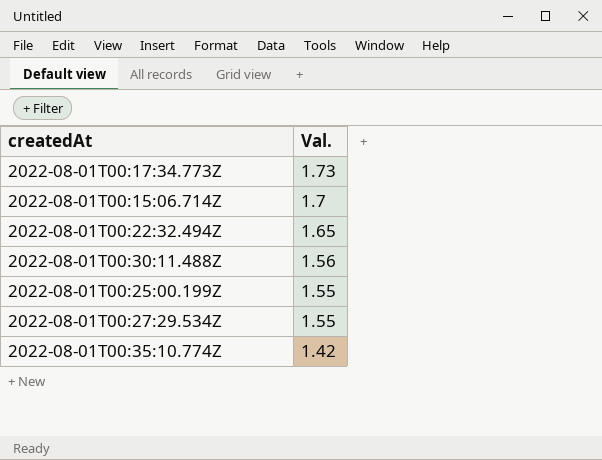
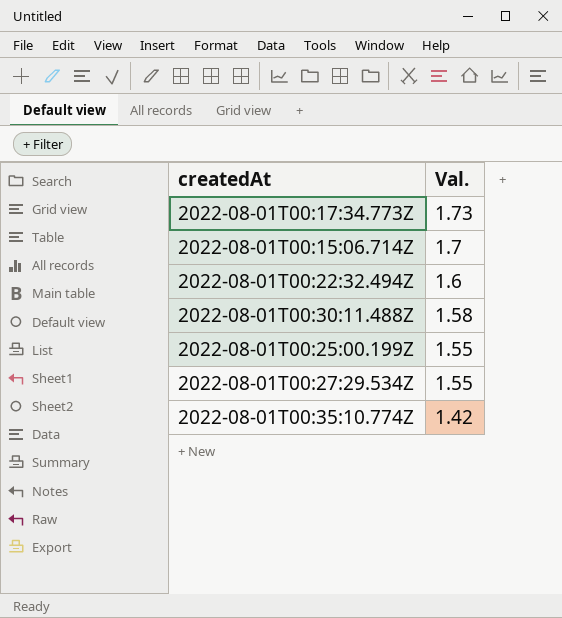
2022-08-01T00:22:32.494Z | Val.: 1.65 -> 1.6
2022-08-01T00:30:11.488Z | Val.: 1.56 -> 1.58

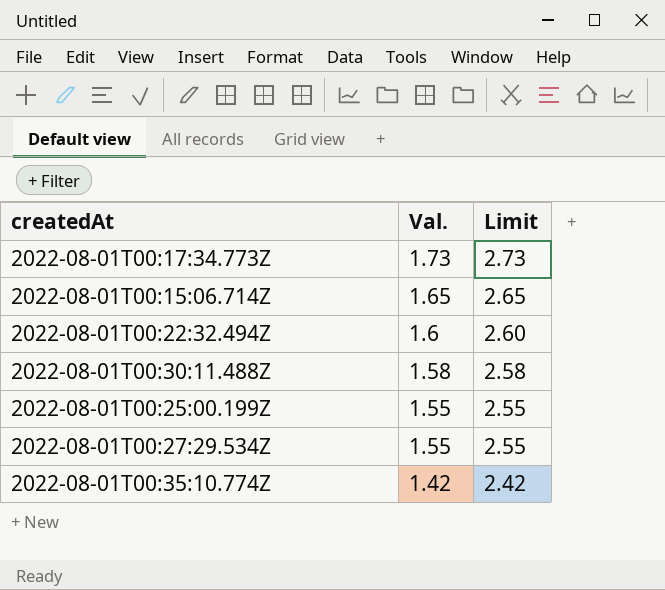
column Limit | formula: none -> [Val.] + 1
2022-08-01T00:15:06.714Z | Val.: 1.7 -> 1.65

